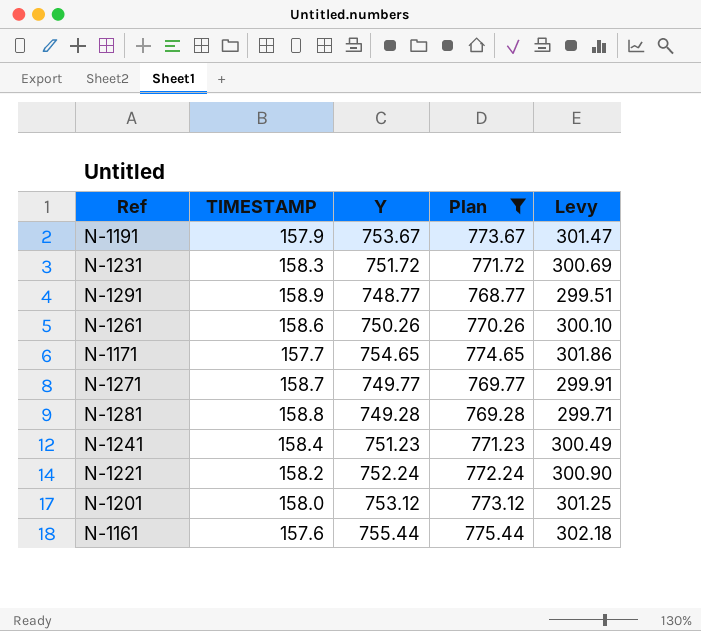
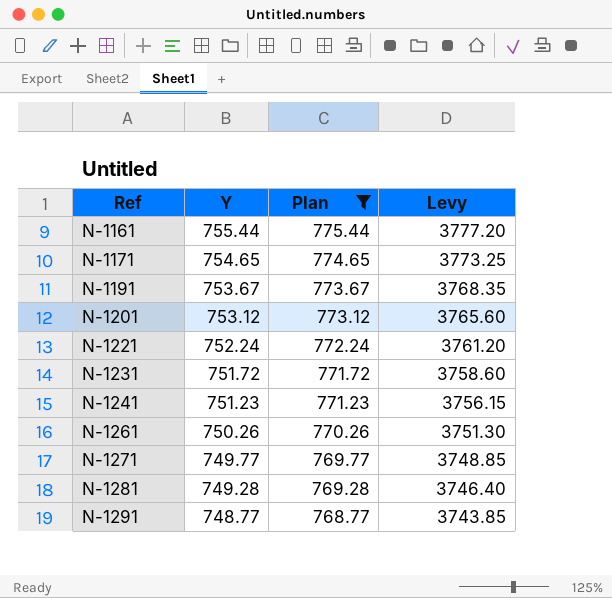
row order: none -> Ref ascending
column TIMESTAMP | position: 2 -> none
column Levy | formula: [Y] * 0.4 -> [Y] * 5

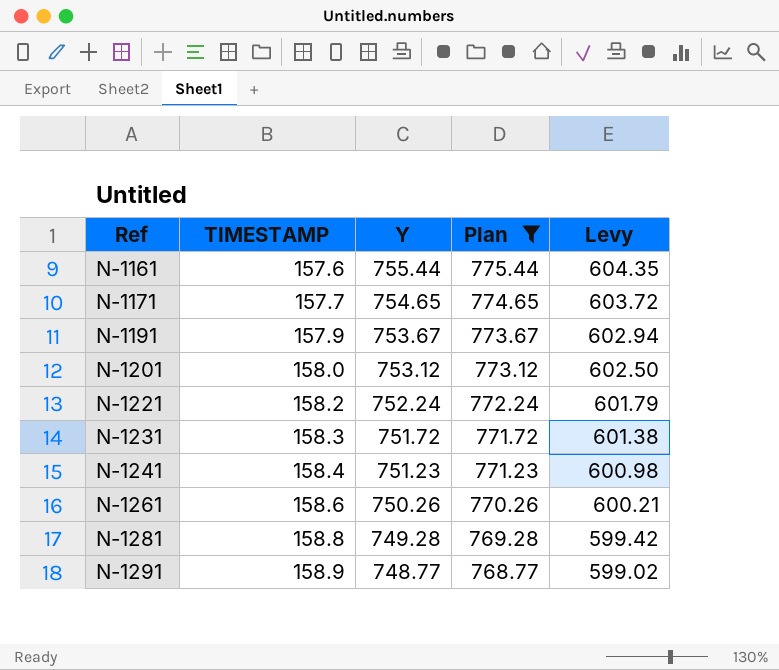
column TIMESTAMP | position: none -> 2
column Levy | formula: [Y] * 5 -> [Y] * 0.8
row N-1271: 749.77 | 769.77 | 3748.85 -> none

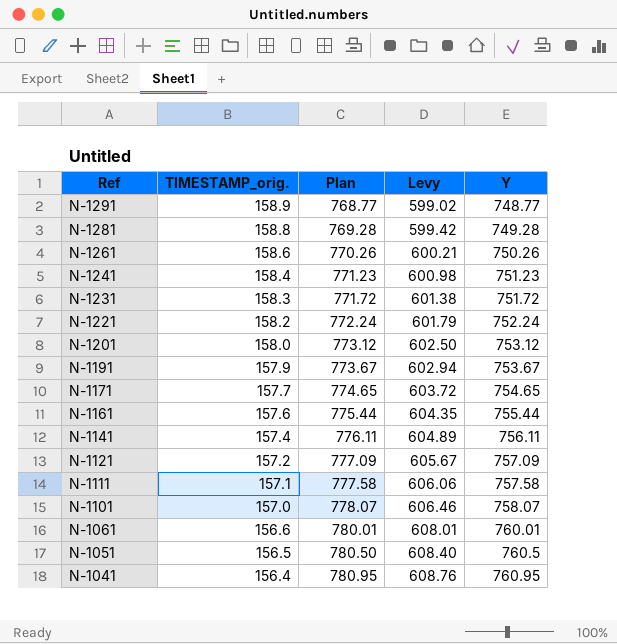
filter: Plan <= 775.44 -> none
row order: Ref ascending -> Ref descending
column name: TIMESTAMP -> TIMESTAMP_orig.
column Y | position: 3 -> 5

